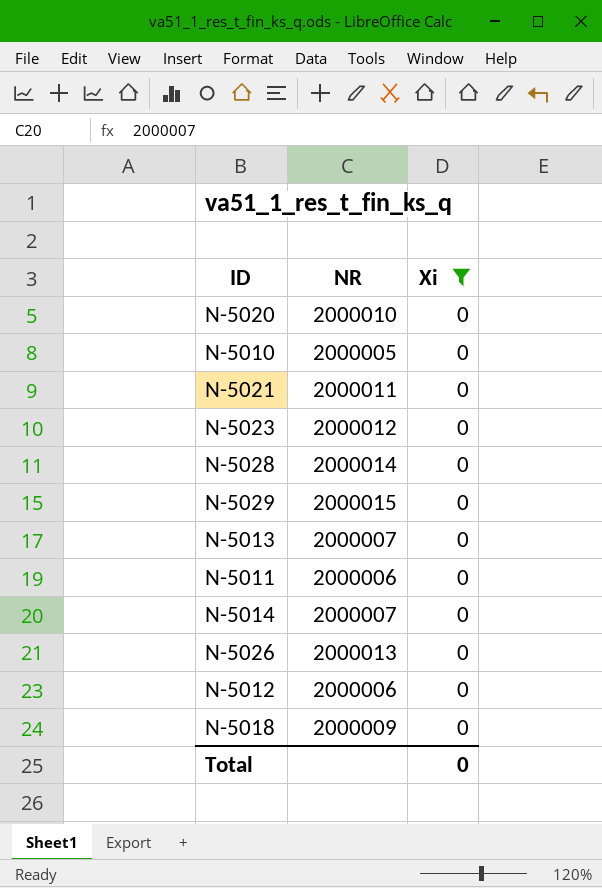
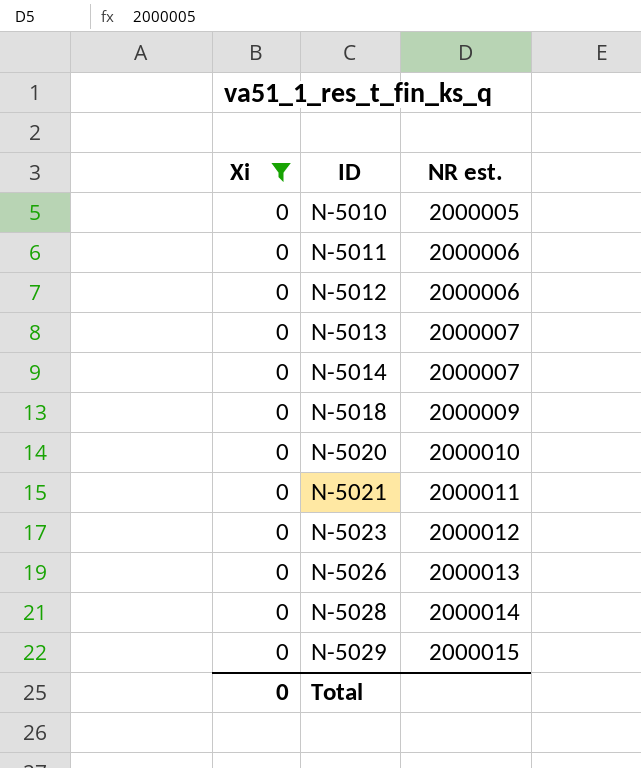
row order: none -> ID ascending
column Xi | position: 3 -> 1
column name: NR -> NR est.

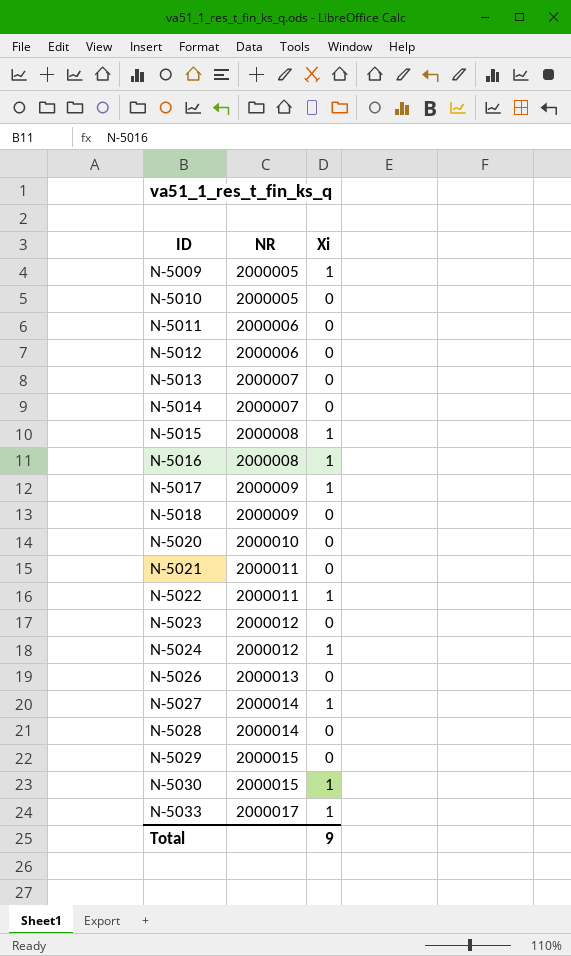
filter: Xi = 0 -> none
column name: NR est. -> NR
column Xi | position: 1 -> 3
Total | Xi: 0 -> 9

